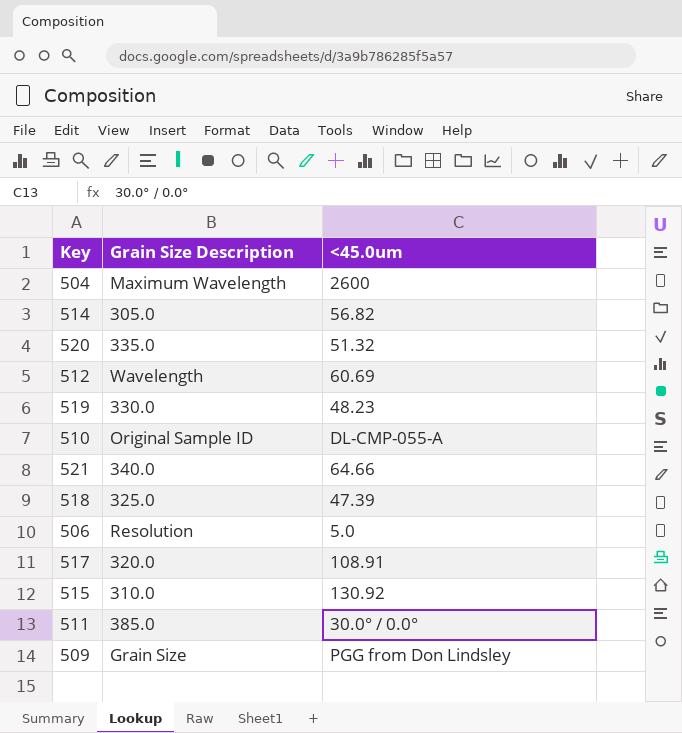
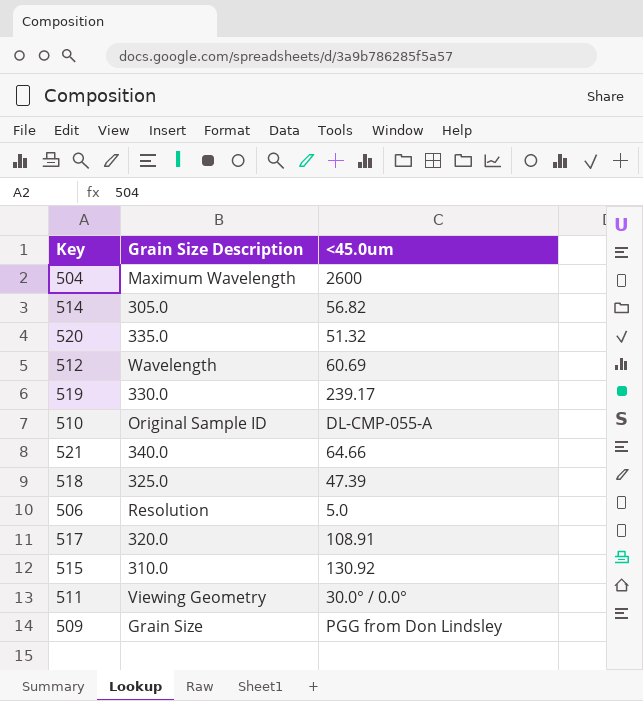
519 | <45.0um: 48.23 -> 239.17
511 | Grain Size Description: 385.0 -> Viewing Geometry

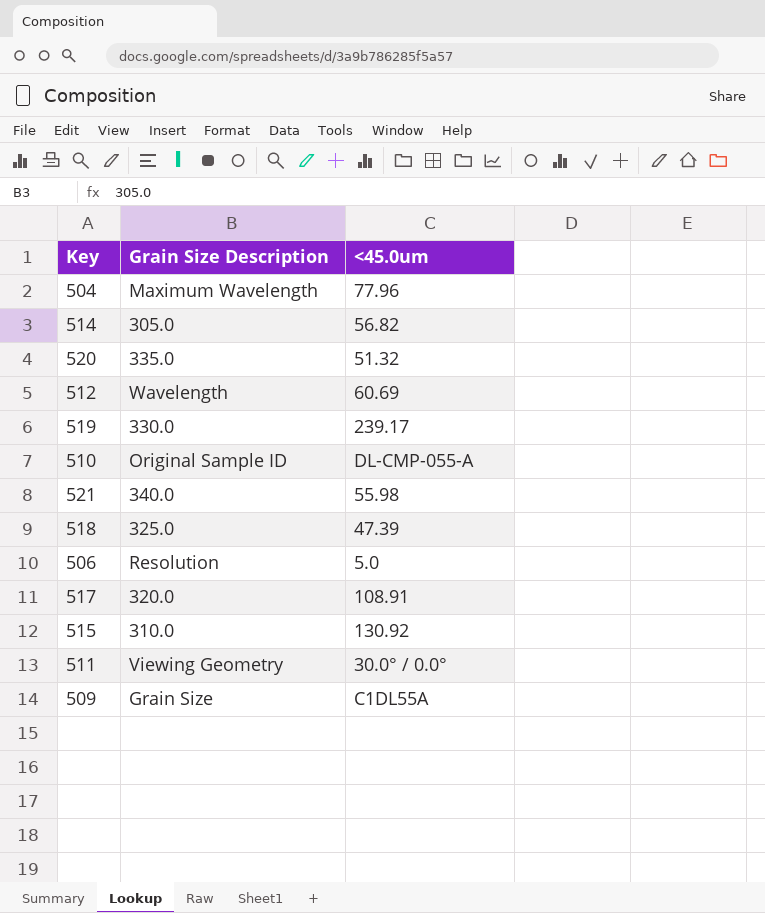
504 | <45.0um: 2600 -> 77.96
521 | <45.0um: 64.66 -> 55.98
509 | <45.0um: PGG from Don Lindsley -> C1DL55A

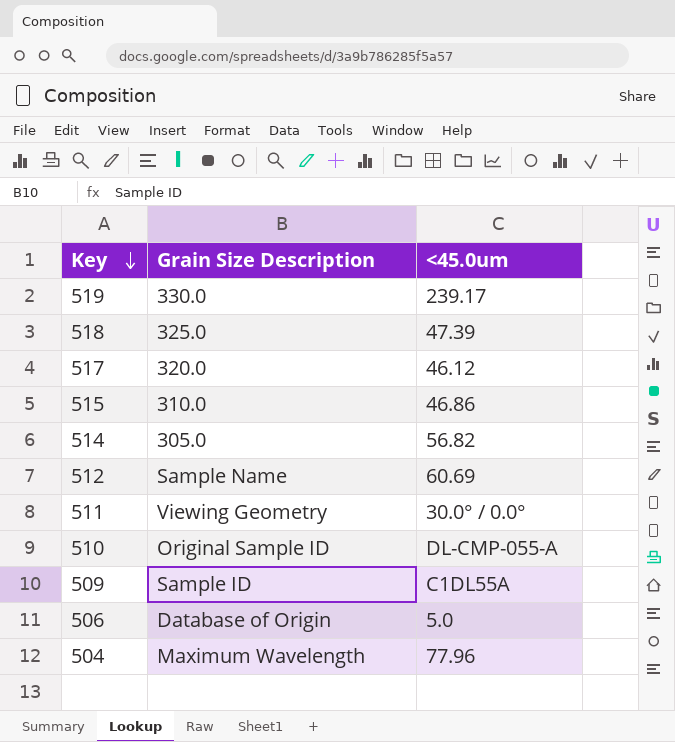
row order: none -> Key descending
row 520: 335.0 | 51.32 -> none
row 521: 340.0 | 55.98 -> none
517 | <45.0um: 108.91 -> 46.12
515 | <45.0um: 130.92 -> 46.86
512 | Grain Size Description: Wavelength -> Sample Name
509 | Grain Size Description: Grain Size -> Sample ID
506 | Grain Size Description: Resolution -> Database of Origin

